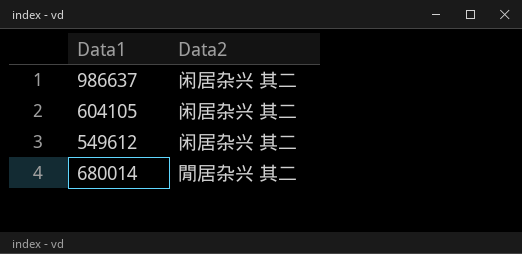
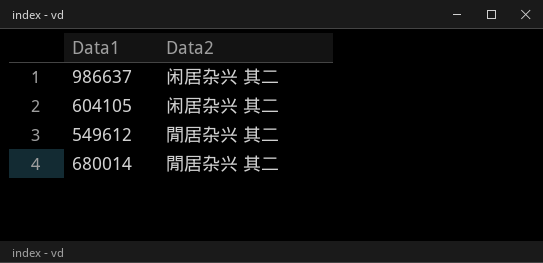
549612 | Data2: 闲居杂兴 其二 -> 閒居杂兴 其二

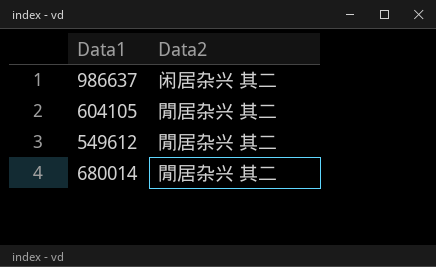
604105 | Data2: 闲居杂兴 其二 -> 閒居杂兴 其二

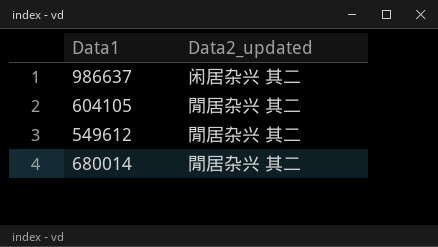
column name: Data2 -> Data2_updated

